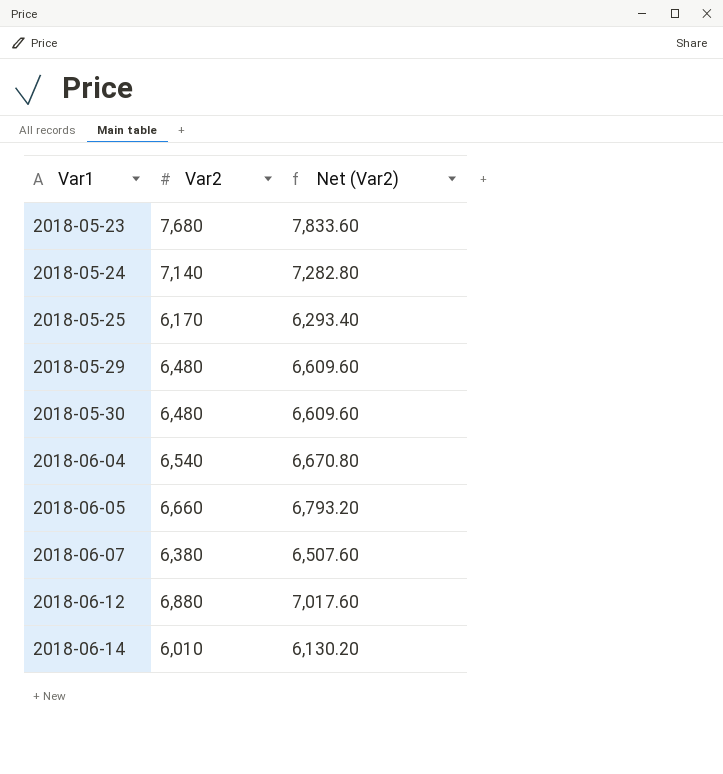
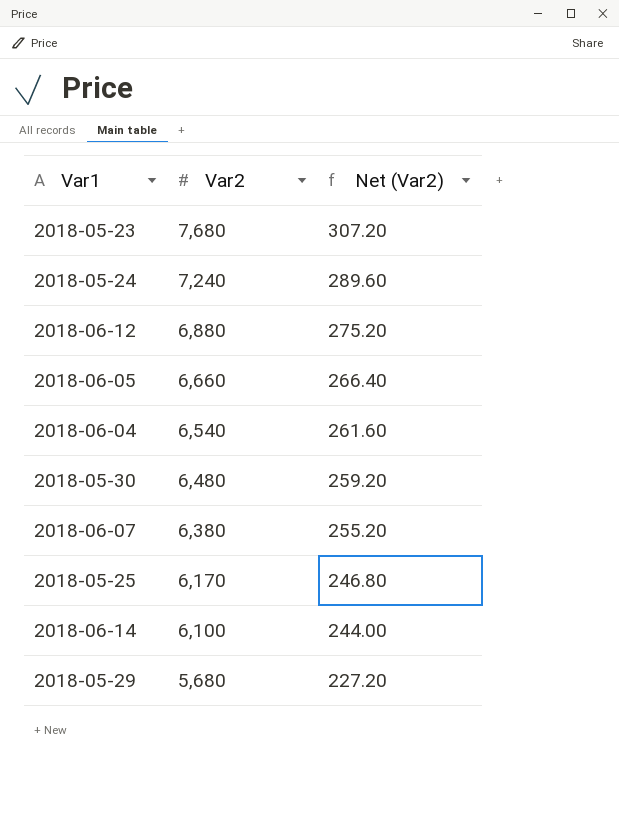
row order: Var1 ascending -> Var2 descending
column Net (Var2) | formula: [Var2] * 1.02 -> [Var2] * 0.04
2018-05-24 | Var2: 7,140 -> 7,240
2018-06-14 | Var2: 6,010 -> 6,100
2018-05-29 | Var2: 6,480 -> 5,680

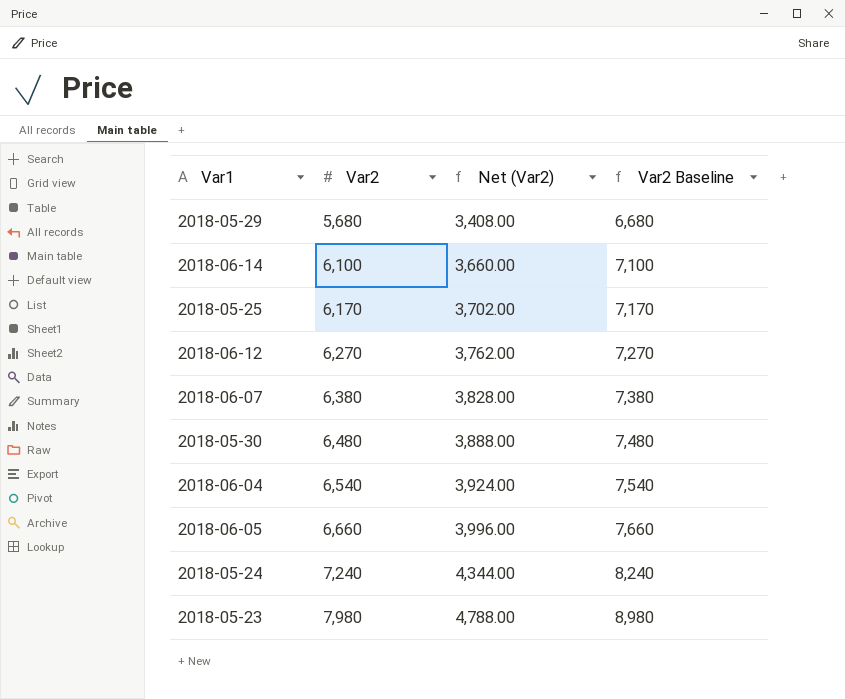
row order: Var2 descending -> Var2 ascending
column Net (Var2) | formula: [Var2] * 0.04 -> [Var2] * 0.6
column Var2 Baseline | formula: none -> [Var2] + 1000
2018-06-12 | Var2: 6,880 -> 6,270
2018-05-23 | Var2: 7,680 -> 7,980

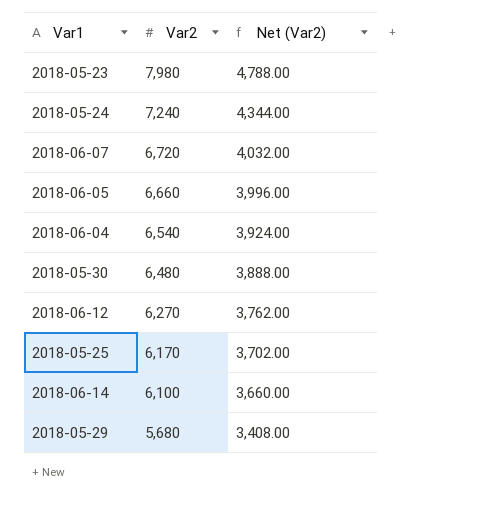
row order: Var2 ascending -> Var2 descending
column Var2 Baseline | formula: [Var2] + 1000 -> none
2018-06-07 | Var2: 6,380 -> 6,720
2018-06-07 | Net (Var2): 3,828.00 -> 4,032.00

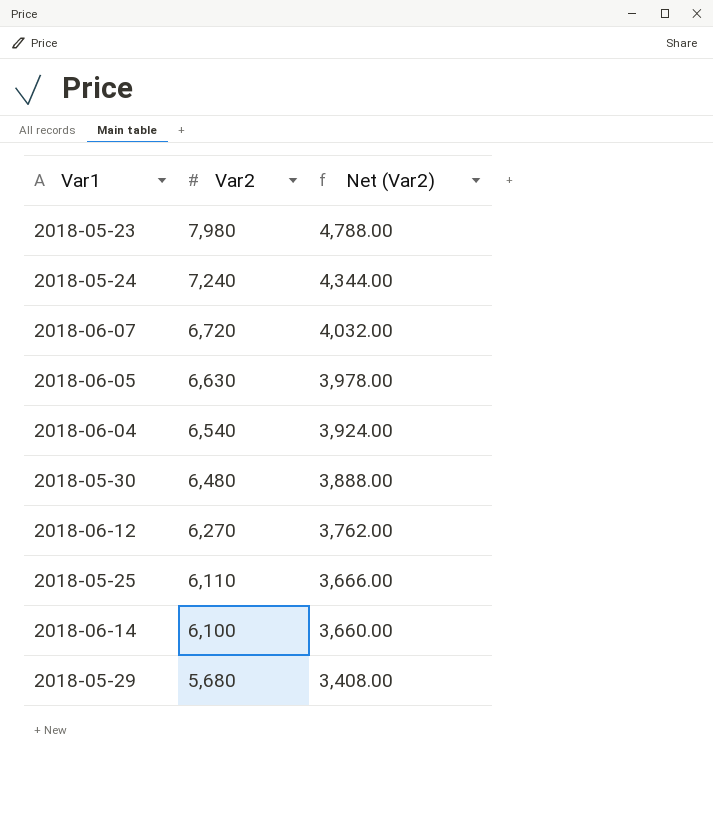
2018-06-05 | Var2: 6,660 -> 6,630
2018-06-05 | Net (Var2): 3,996.00 -> 3,978.00
2018-05-25 | Var2: 6,170 -> 6,110
2018-05-25 | Net (Var2): 3,702.00 -> 3,666.00

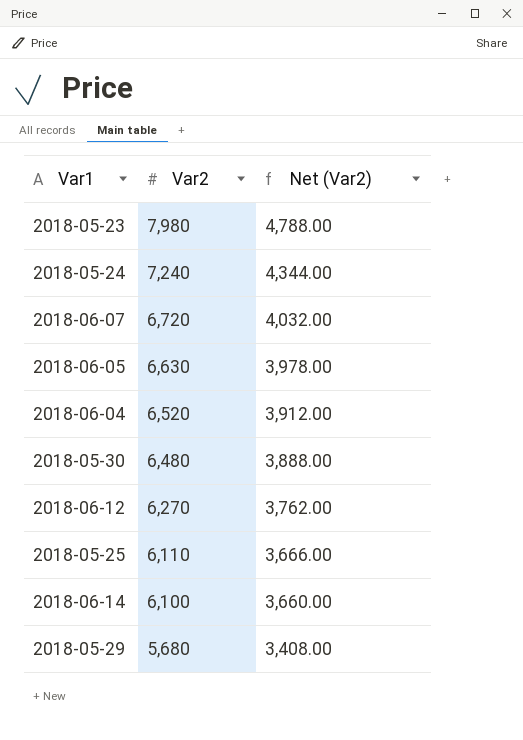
2018-06-04 | Var2: 6,540 -> 6,520
2018-06-04 | Net (Var2): 3,924.00 -> 3,912.00

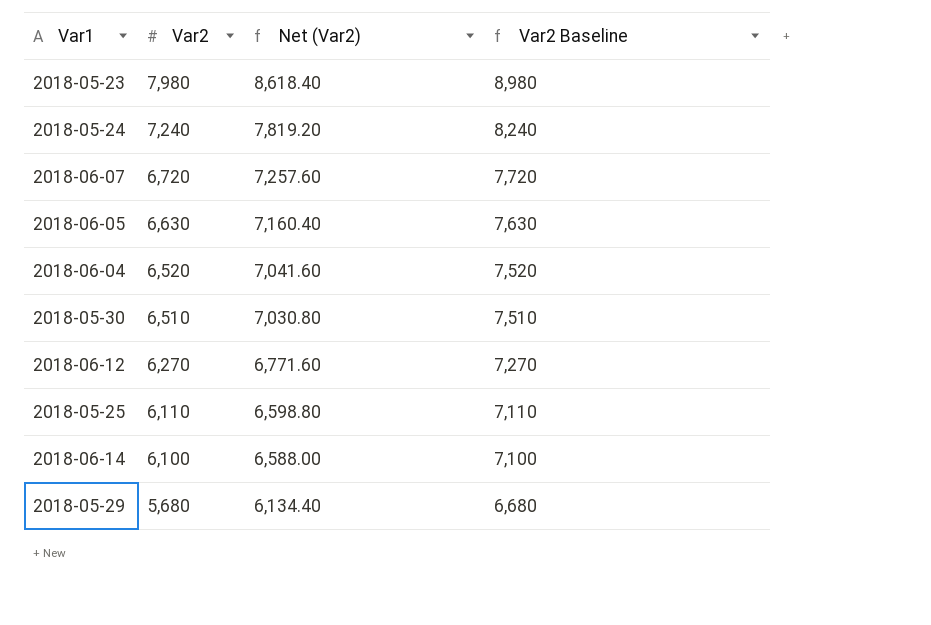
column Net (Var2) | formula: [Var2] * 0.6 -> [Var2] * 1.08
column Var2 Baseline | formula: none -> [Var2] + 1000
2018-05-30 | Var2: 6,480 -> 6,510

